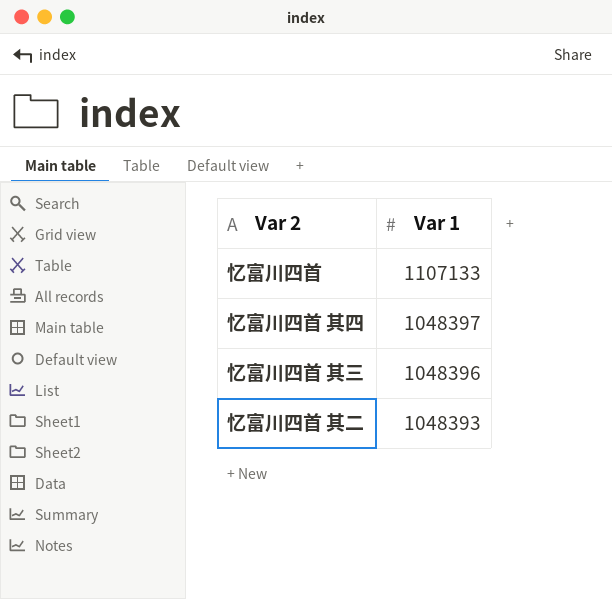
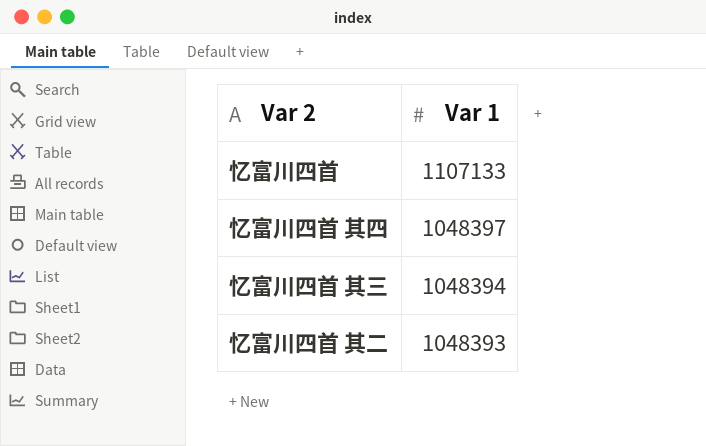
忆富川四首 其三 | Var 1: 1048396 -> 1048394

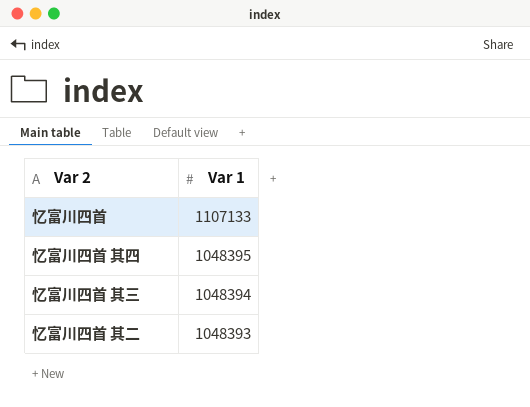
忆富川四首 其四 | Var 1: 1048397 -> 1048395

